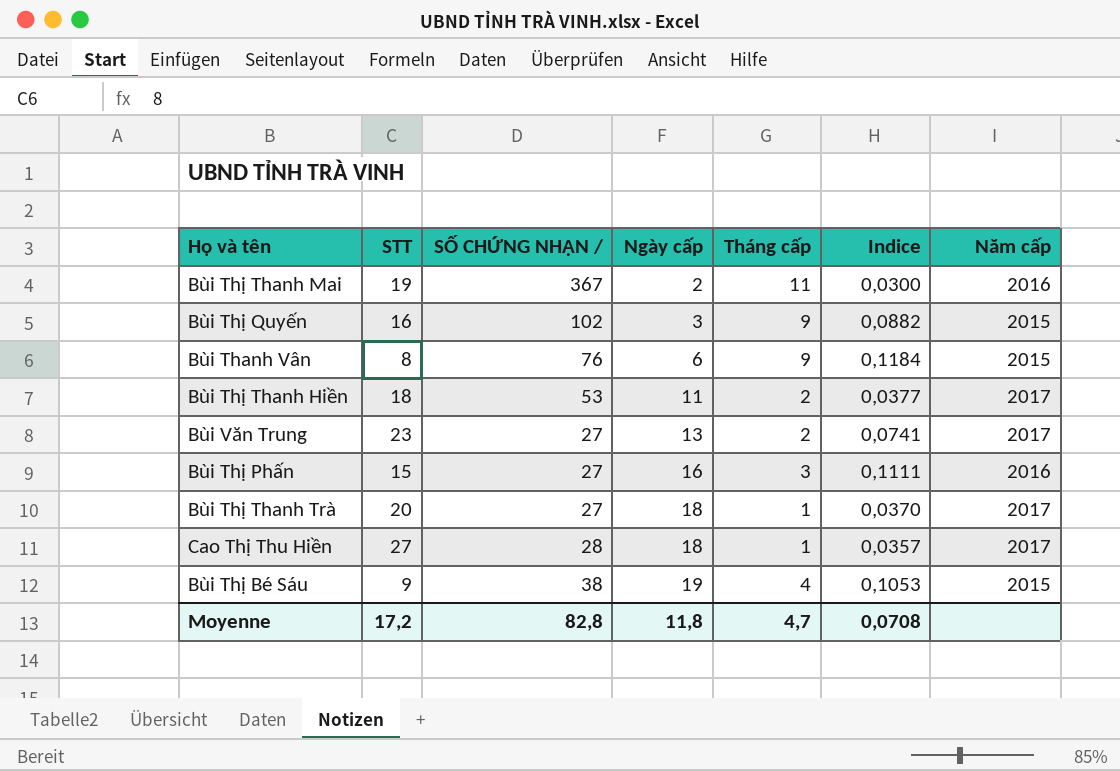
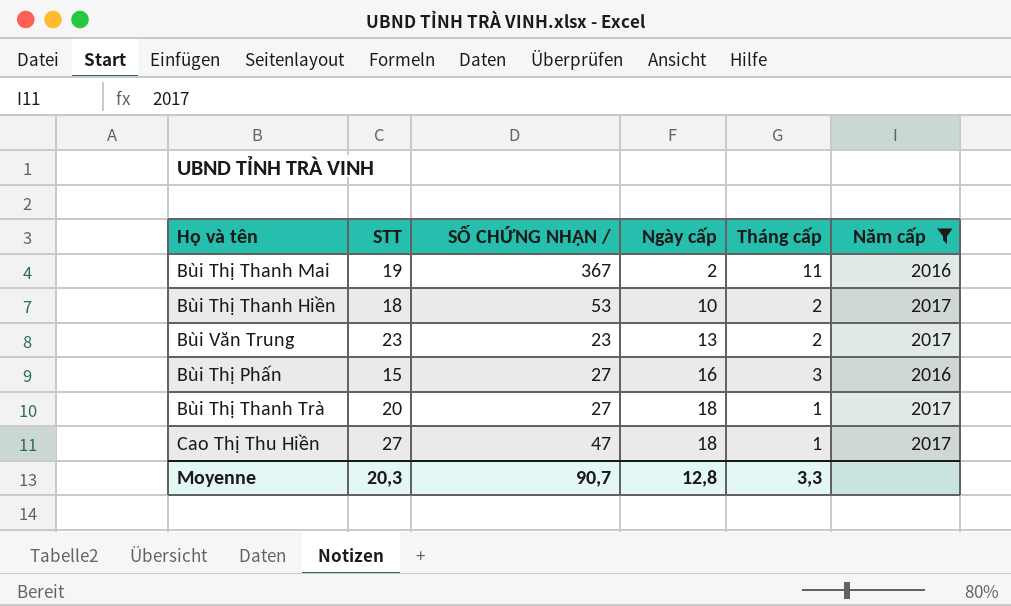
filter: none -> Năm cấp != 2015
column Indice | formula: [Tháng cấp] / [SỐ CHỨNG NHẬN /] -> none
Bùi Thị Thanh Hiền | Ngày cấp: 11 -> 10
Bùi Văn Trung | SỐ CHỨNG NHẬN /: 27 -> 23
Cao Thị Thu Hiền | SỐ CHỨNG NHẬN /: 28 -> 47
Moyenne | STT: 17,2 -> 20,3
Moyenne | SỐ CHỨNG NHẬN /: 82,8 -> 90,7
Moyenne | Ngày cấp: 11,8 -> 12,8
Moyenne | Tháng cấp: 4,7 -> 3,3

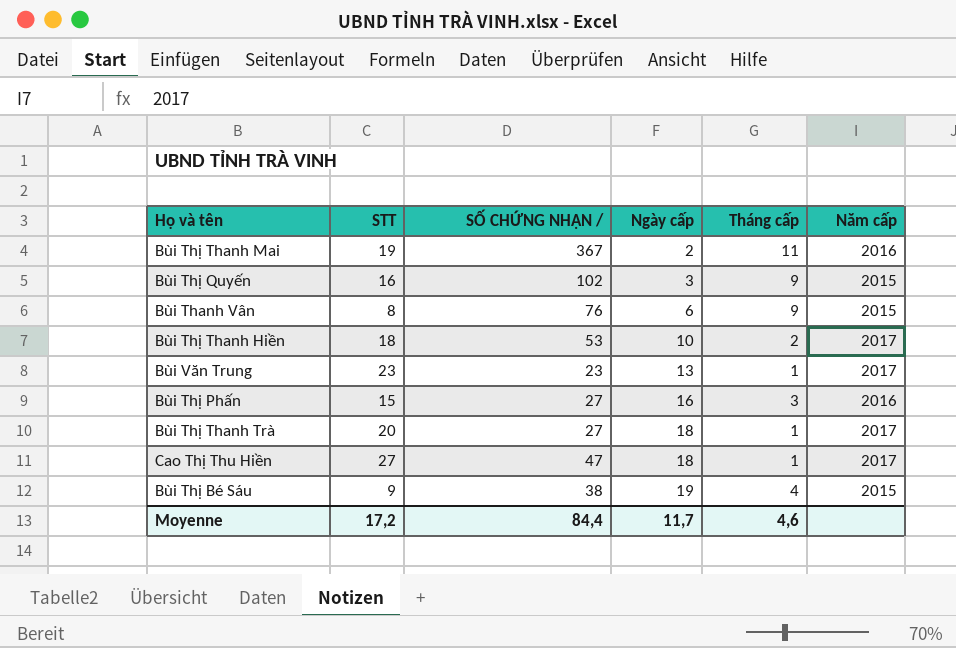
filter: Năm cấp != 2015 -> none
Bùi Văn Trung | Tháng cấp: 2 -> 1
Moyenne | STT: 20,3 -> 17,2
Moyenne | SỐ CHỨNG NHẬN /: 90,7 -> 84,4
Moyenne | Ngày cấp: 12,8 -> 11,7
Moyenne | Tháng cấp: 3,3 -> 4,6

